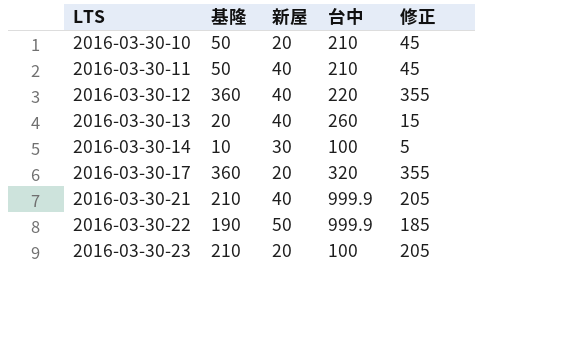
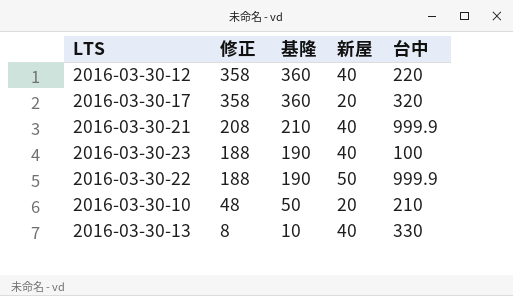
row order: LTS ascending -> 修正 descending
column 修正 | formula: [基隆] - 5 -> [基隆] - 2
column 修正 | position: 5 -> 2
row 2016-03-30-11: 50 | 40 | 210 | 45 -> none
row 2016-03-30-14: 10 | 30 | 100 | 5 -> none
2016-03-30-23 | 基隆: 210 -> 190
2016-03-30-23 | 新屋: 20 -> 40
2016-03-30-13 | 基隆: 20 -> 10
2016-03-30-13 | 台中: 260 -> 330

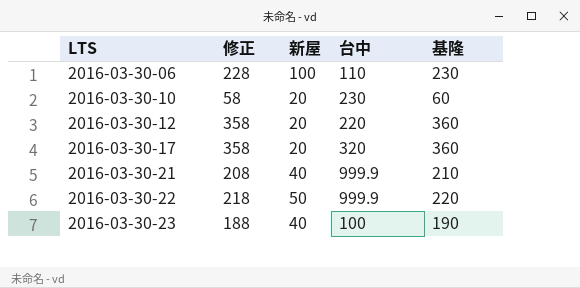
row order: 修正 descending -> LTS ascending
column 基隆 | position: 3 -> 5
row 2016-03-30-13: 8 | 10 | 40 | 330 -> none
row 2016-03-30-06: none -> 228 | 100 | 110 | 230
2016-03-30-10 | 修正: 48 -> 58
2016-03-30-10 | 台中: 210 -> 230
2016-03-30-10 | 基隆: 50 -> 60
2016-03-30-12 | 新屋: 40 -> 20
2016-03-30-22 | 修正: 188 -> 218
2016-03-30-22 | 基隆: 190 -> 220

